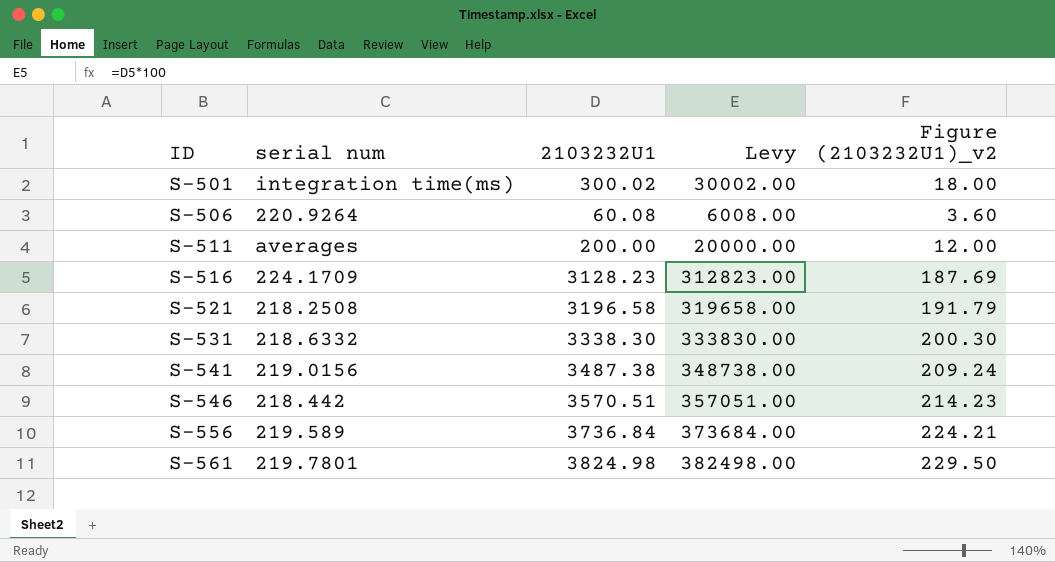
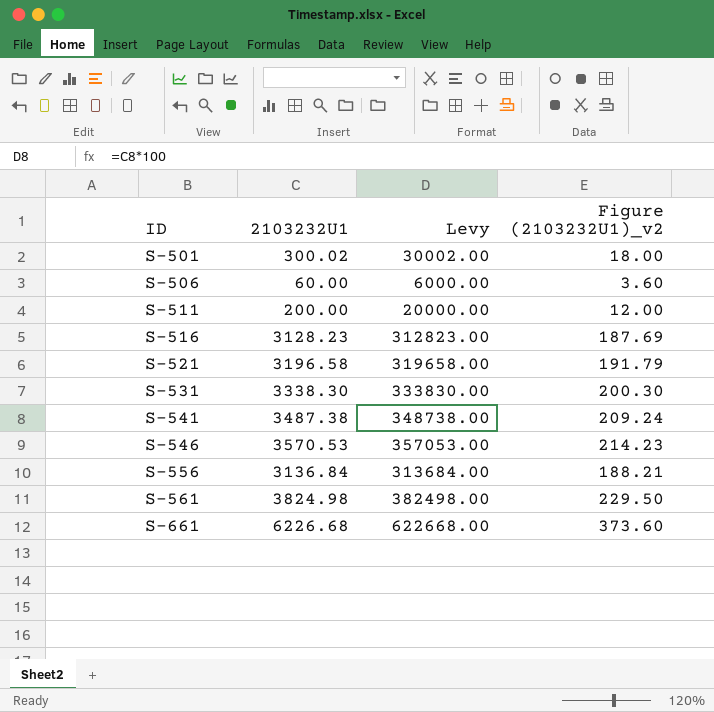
column serial num | position: 2 -> none
S-506 | 2103232U1: 60.08 -> 60.00
S-506 | Levy: 6008.00 -> 6000.00
S-546 | 2103232U1: 3570.51 -> 3570.53
S-546 | Levy: 357051.00 -> 357053.00
S-556 | 2103232U1: 3736.84 -> 3136.84
S-556 | Levy: 373684.00 -> 313684.00
S-556 | Figure (2103232U1)_v2: 224.21 -> 188.21
row S-661: none -> 6226.68 | 622668.00 | 373.60

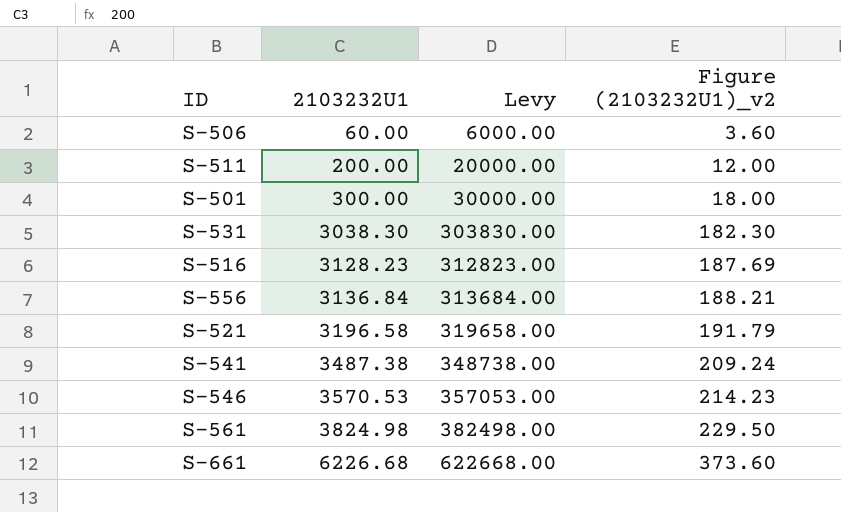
row order: ID ascending -> 2103232U1 ascending
S-501 | 2103232U1: 300.02 -> 300.00
S-501 | Levy: 30002.00 -> 30000.00
S-531 | 2103232U1: 3338.30 -> 3038.30
S-531 | Levy: 333830.00 -> 303830.00
S-531 | Figure (2103232U1)_v2: 200.30 -> 182.30

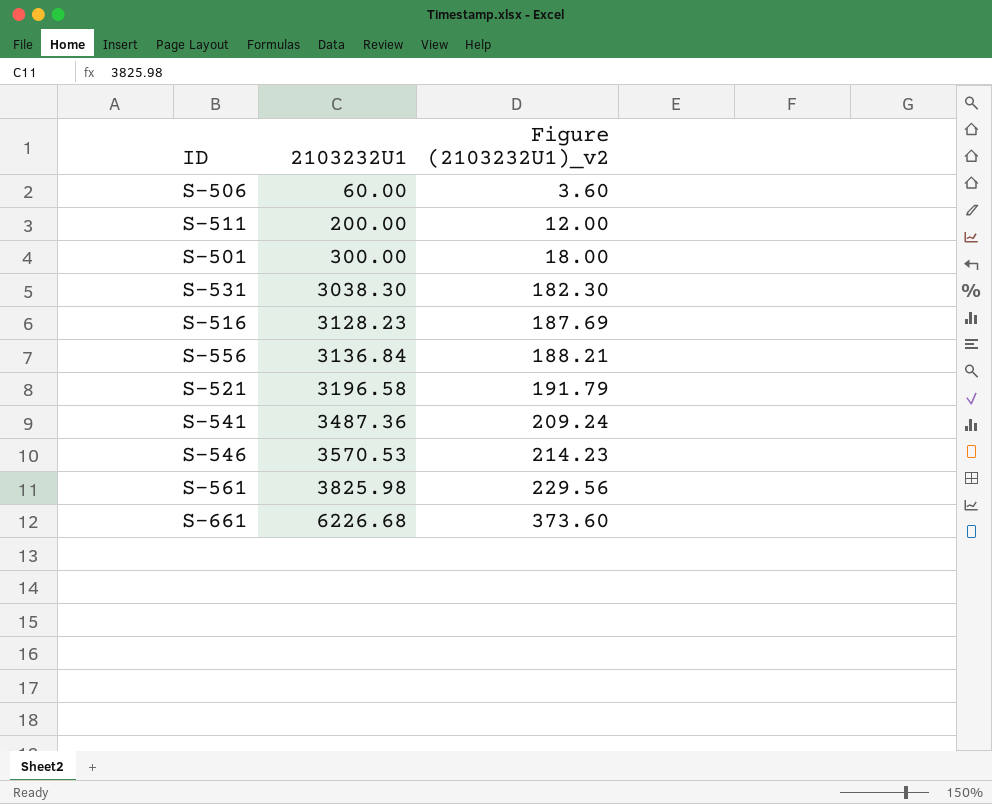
column Levy | formula: [2103232U1] * 100 -> none
S-541 | 2103232U1: 3487.38 -> 3487.36
S-561 | 2103232U1: 3824.98 -> 3825.98
S-561 | Figure (2103232U1)_v2: 229.50 -> 229.56

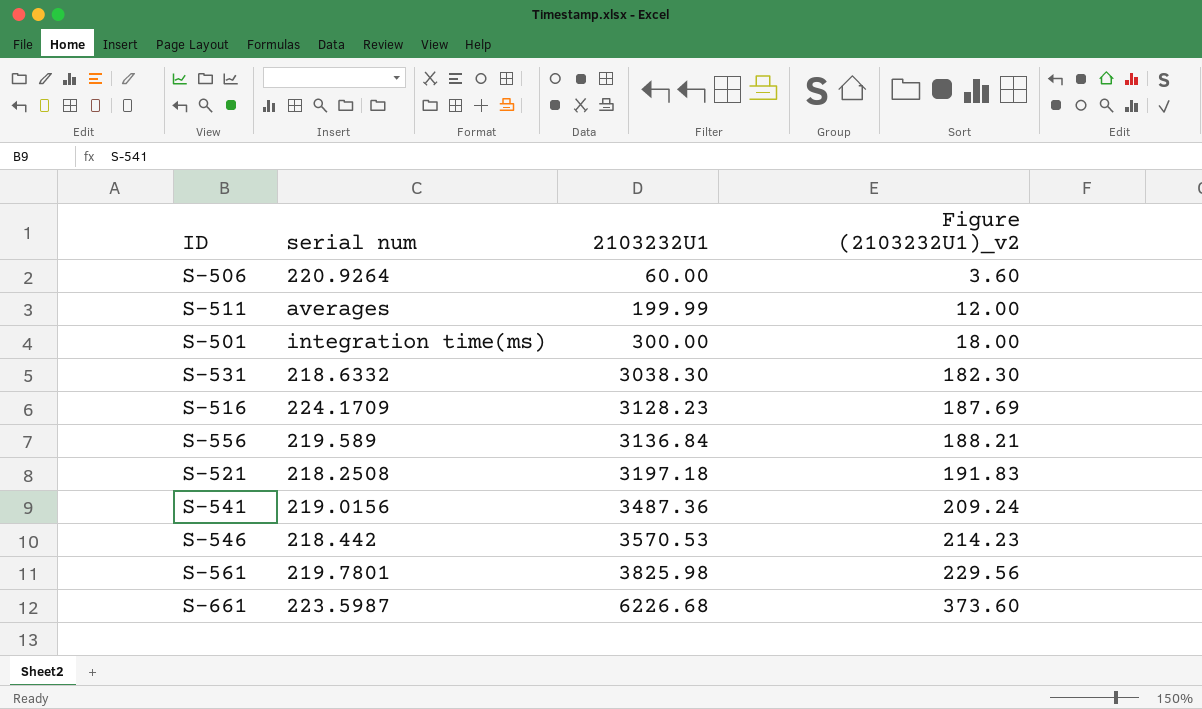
column serial num | position: none -> 2
S-511 | 2103232U1: 200.00 -> 199.99
S-521 | 2103232U1: 3196.58 -> 3197.18
S-521 | Figure (2103232U1)_v2: 191.79 -> 191.83

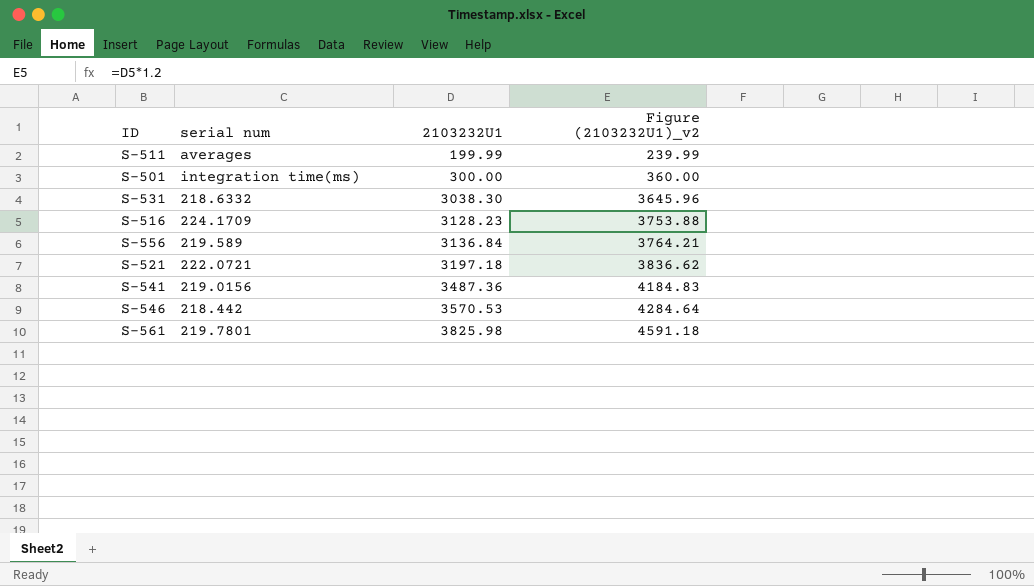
column Figure (2103232U1)_v2 | formula: [2103232U1] * 0.06 -> [2103232U1] * 1.2
row S-506: 220.9264 | 60.00 | 3.60 -> none
row S-661: 223.5987 | 6226.68 | 373.60 -> none
S-521 | serial num: 218.2508 -> 222.0721

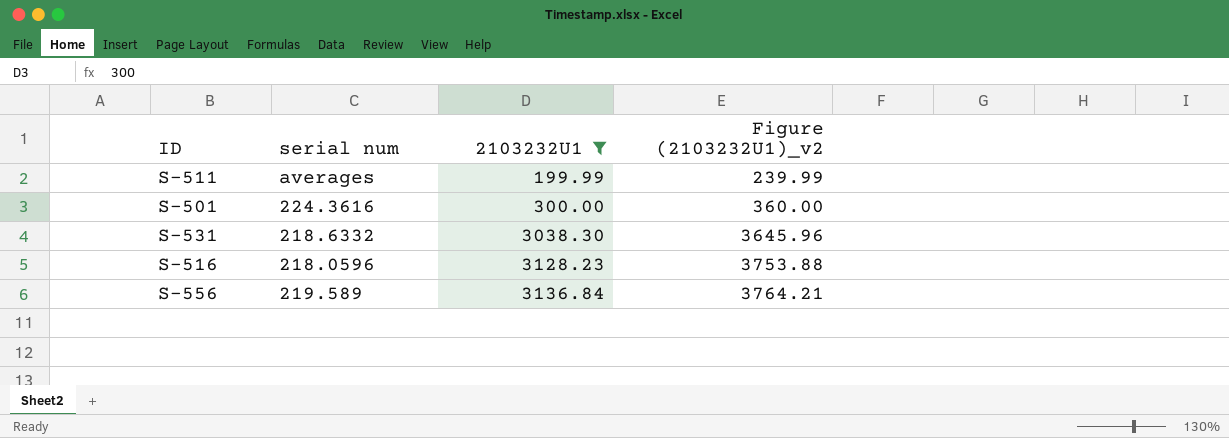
filter: none -> 2103232U1 <= 3136.84
S-501 | serial num: integration time(ms) -> 224.3616
S-516 | serial num: 224.1709 -> 218.0596

